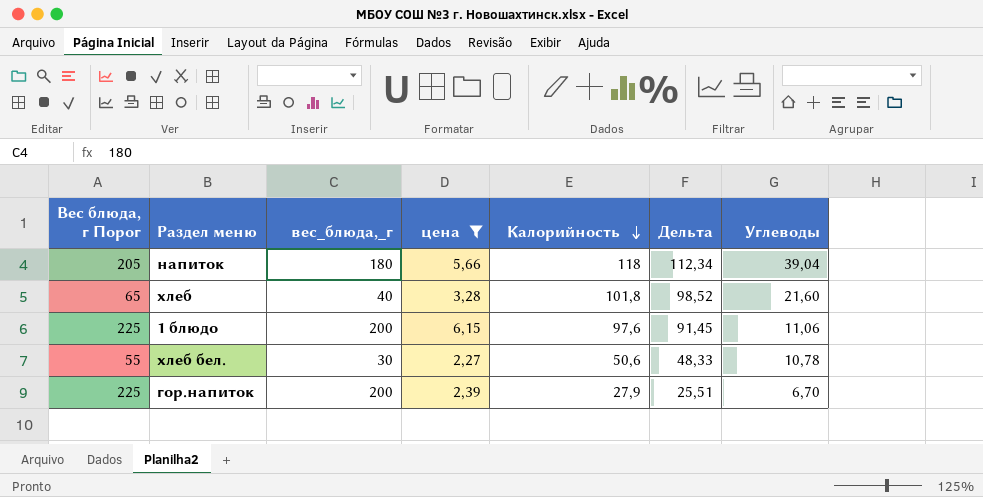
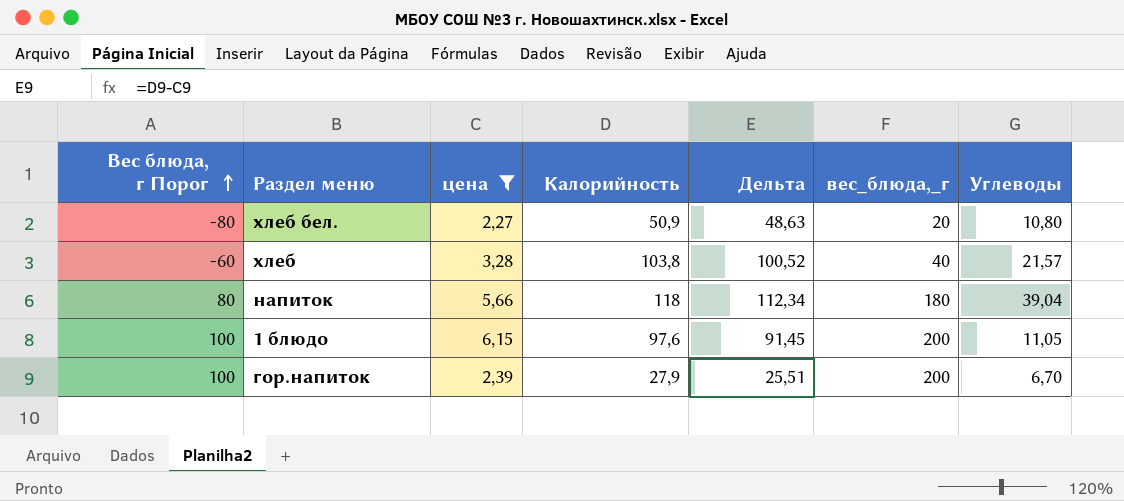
row order: Калорийность descending -> Вес блюда, г Порог ascending
column Вес блюда, г Порог | formula: [вес_блюда,_г] + 25 -> [вес_блюда,_г] - 100
column вес_блюда,_г | position: 3 -> 6
хлеб бел. | Калорийность: 50,6 -> 50,9
хлеб бел. | Дельта: 48,33 -> 48,63
хлеб бел. | вес_блюда,_г: 30 -> 20
хлеб бел. | Углеводы: 10,78 -> 10,80
хлеб | Калорийность: 101,8 -> 103,8
хлеб | Дельта: 98,52 -> 100,52
хлеб | Углеводы: 21,60 -> 21,57
1 блюдо | Углеводы: 11,06 -> 11,05

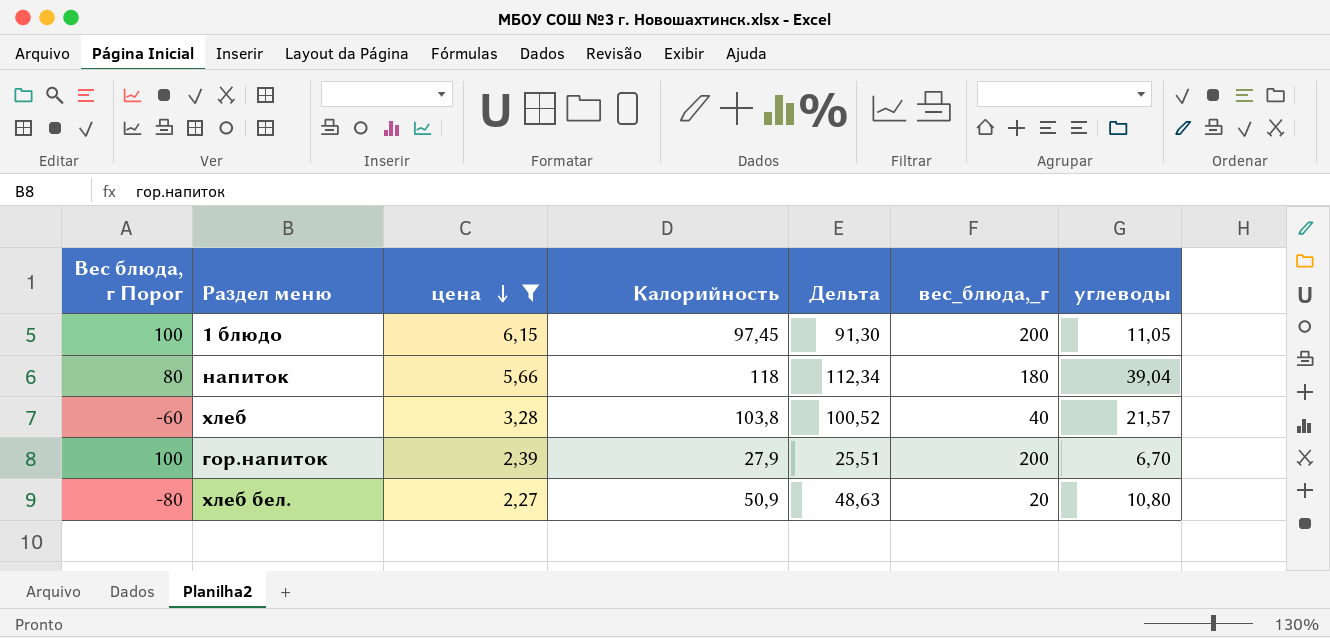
row order: Вес блюда, г Порог ascending -> цена descending
column name: Углеводы -> углеводы
1 блюдо | Калорийность: 97,6 -> 97,45
1 блюдо | Дельта: 91,45 -> 91,30

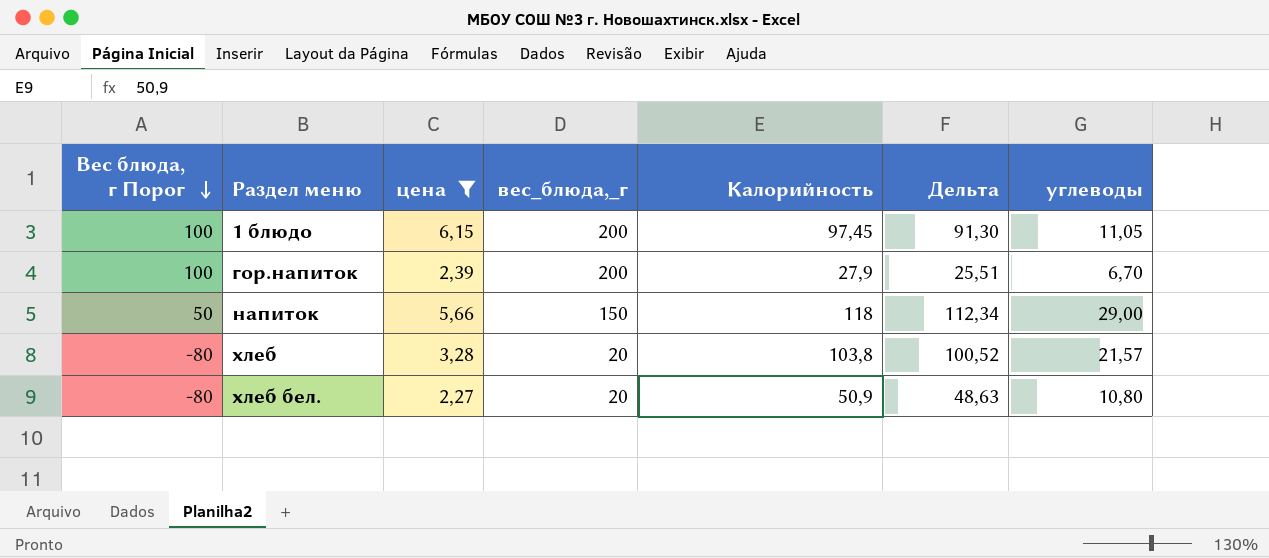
row order: цена descending -> Вес блюда, г Порог descending
column вес_блюда,_г | position: 6 -> 4
напиток | Вес блюда, г Порог: 80 -> 50
напиток | вес_блюда,_г: 180 -> 150
напиток | углеводы: 39,04 -> 29,00
хлеб | Вес блюда, г Порог: -60 -> -80
хлеб | вес_блюда,_г: 40 -> 20

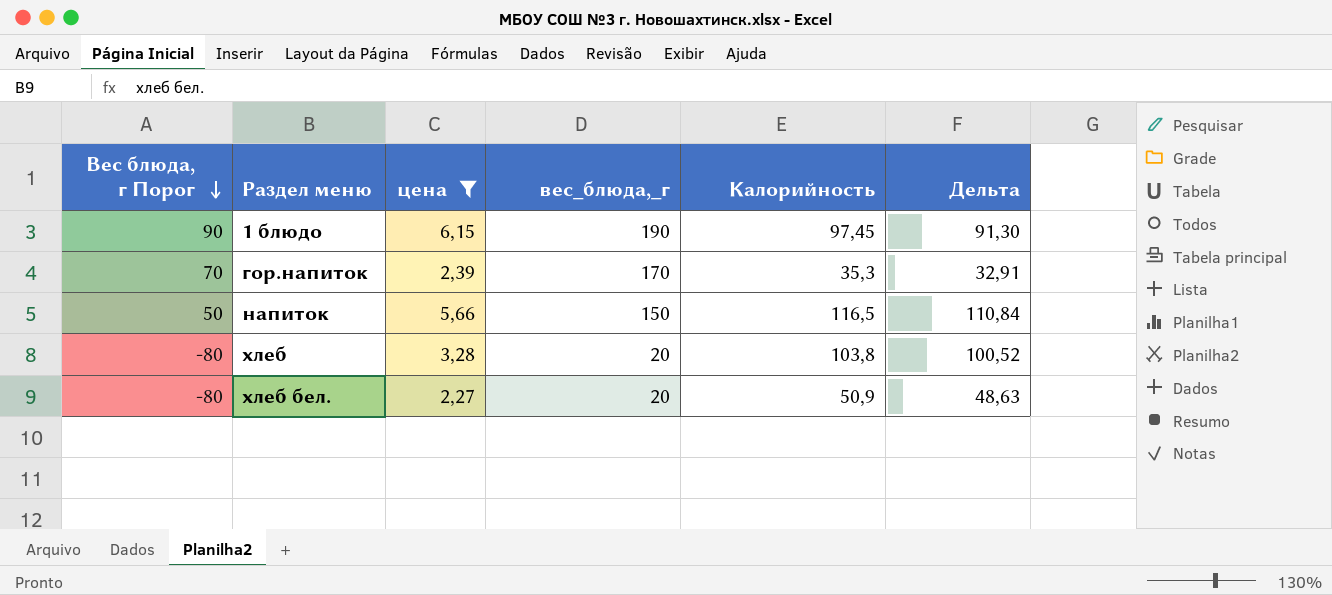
column углеводы | position: 7 -> none
1 блюдо | Вес блюда, г Порог: 100 -> 90
1 блюдо | вес_блюда,_г: 200 -> 190
гор.напиток | Вес блюда, г Порог: 100 -> 70
гор.напиток | вес_блюда,_г: 200 -> 170
гор.напиток | Калорийность: 27,9 -> 35,3
гор.напиток | Дельта: 25,51 -> 32,91
напиток | Калорийность: 118 -> 116,5
напиток | Дельта: 112,34 -> 110,84

